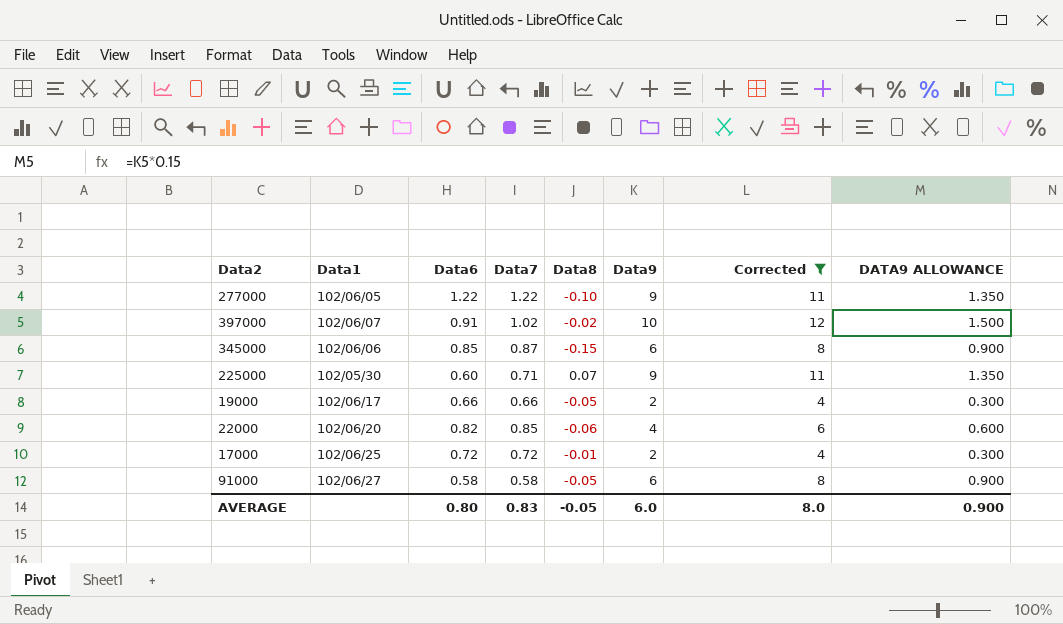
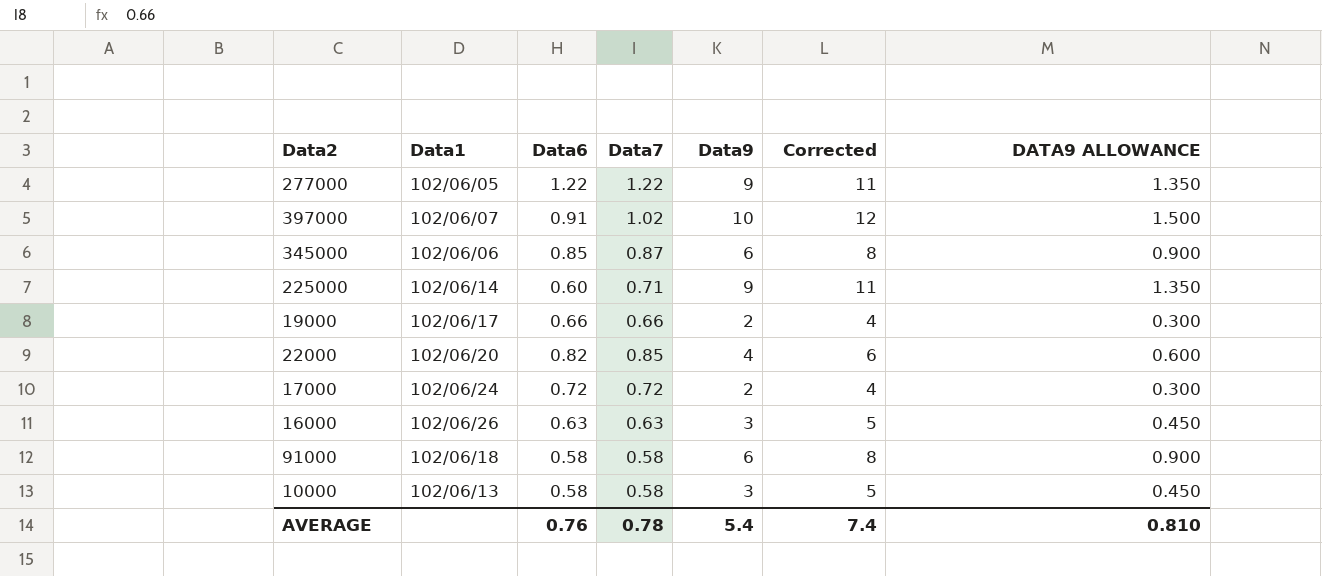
filter: Corrected != 5 -> none
column Data8 | position: 5 -> none
225000 | Data1: 102/05/30 -> 102/06/14
17000 | Data1: 102/06/25 -> 102/06/24
91000 | Data1: 102/06/27 -> 102/06/18
AVERAGE | Data6: 0.80 -> 0.76
AVERAGE | Data7: 0.83 -> 0.78
AVERAGE | Data9: 6.0 -> 5.4
AVERAGE | Corrected: 8.0 -> 7.4
AVERAGE | DATA9 ALLOWANCE: 0.900 -> 0.810

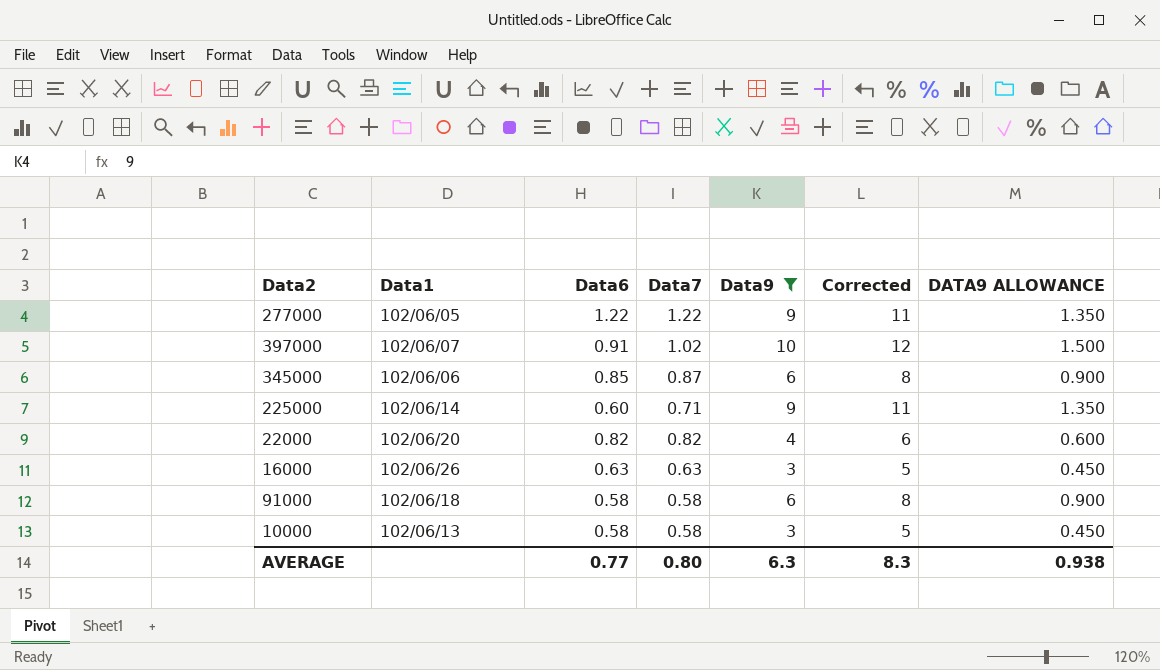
filter: none -> Data9 != 2
22000 | Data7: 0.85 -> 0.82
AVERAGE | Data6: 0.76 -> 0.77
AVERAGE | Data7: 0.78 -> 0.80
AVERAGE | Data9: 5.4 -> 6.3
AVERAGE | Corrected: 7.4 -> 8.3
AVERAGE | DATA9 ALLOWANCE: 0.810 -> 0.938

